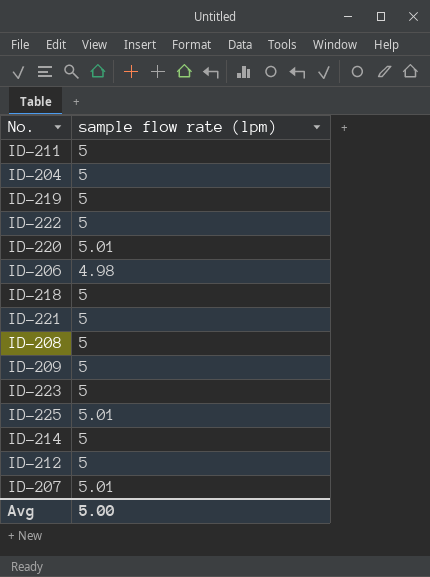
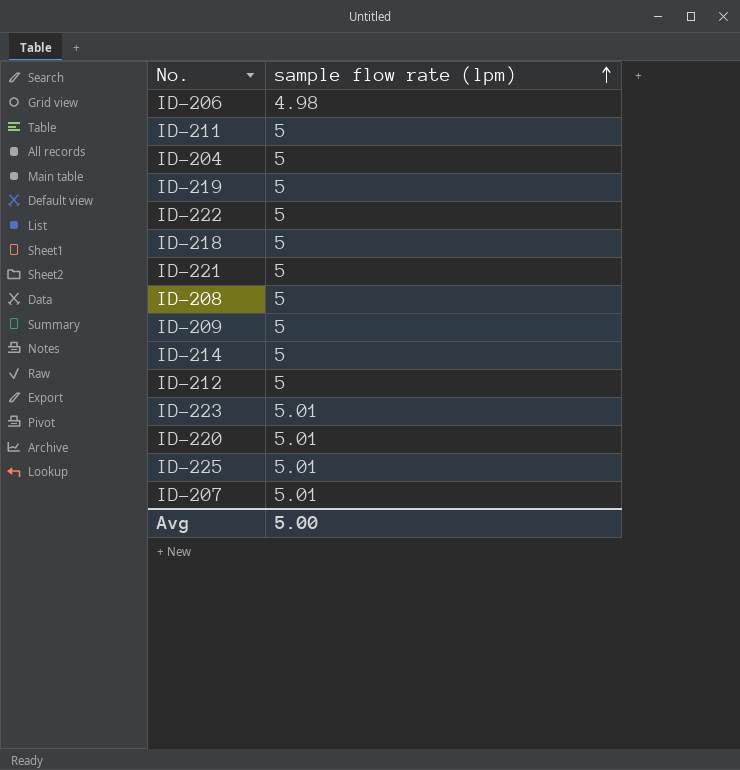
row order: none -> sample flow rate (lpm) ascending
ID-223 | sample flow rate (lpm): 5 -> 5.01

